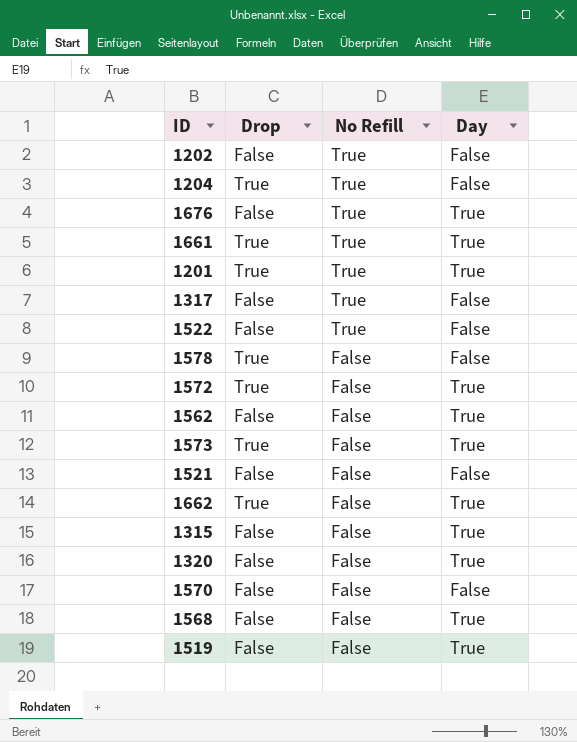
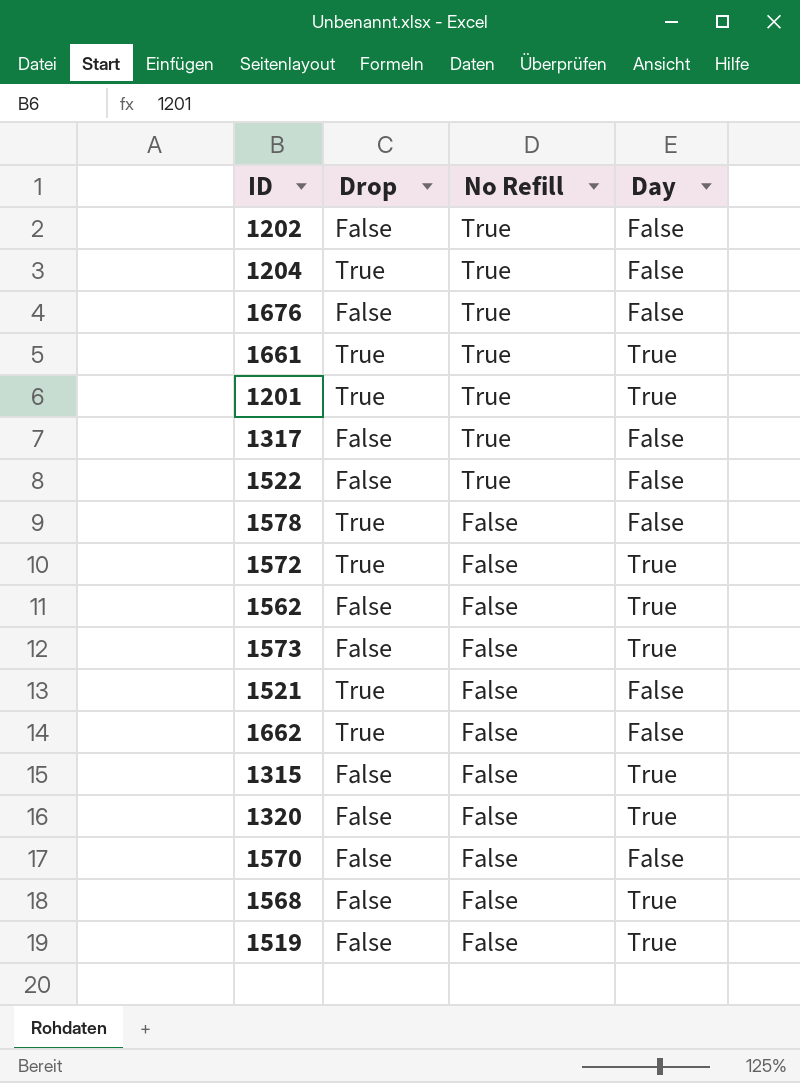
1676 | Day: True -> False
1573 | Drop: True -> False
1521 | Drop: False -> True
1662 | Day: True -> False

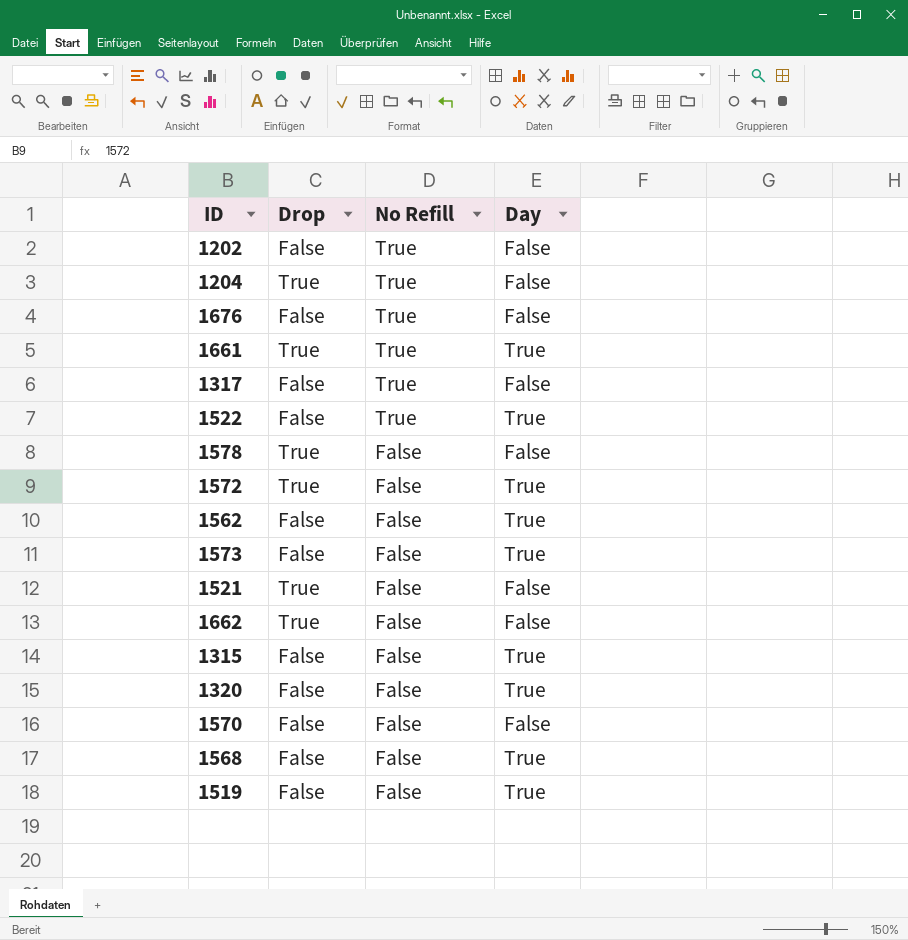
row 1201: True | True | True -> none
1522 | Day: False -> True

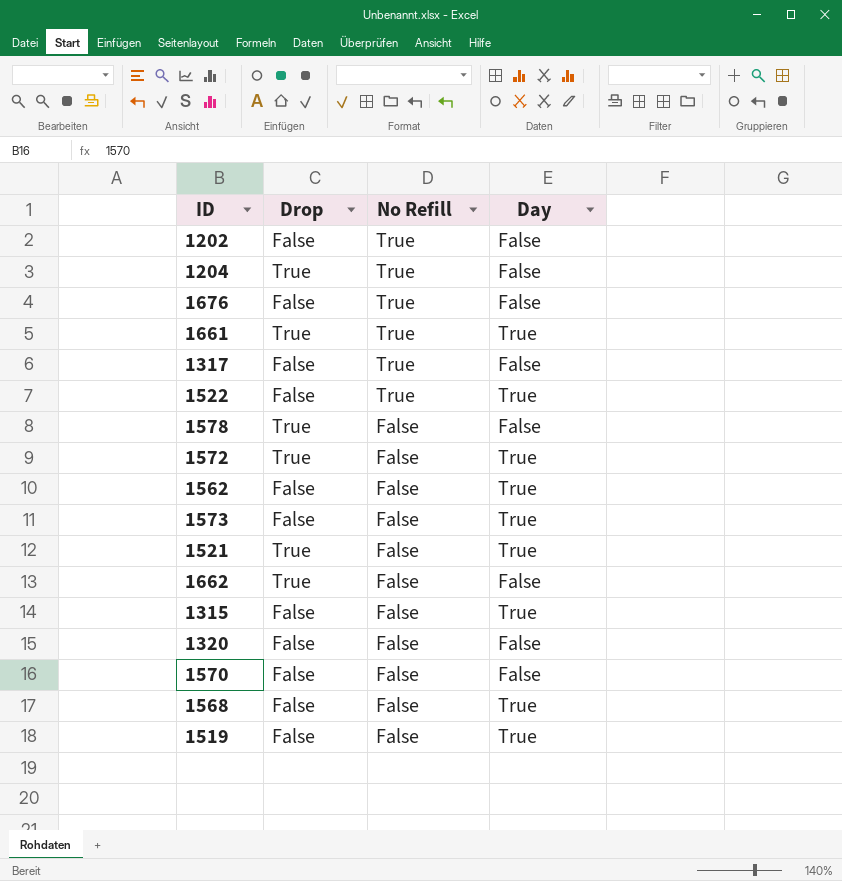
1521 | Day: False -> True
1320 | Day: True -> False

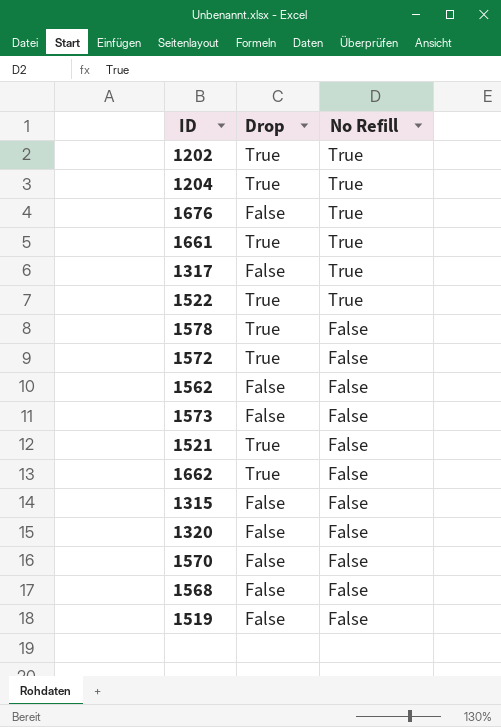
column Day | position: 4 -> none
1202 | Drop: False -> True
1522 | Drop: False -> True

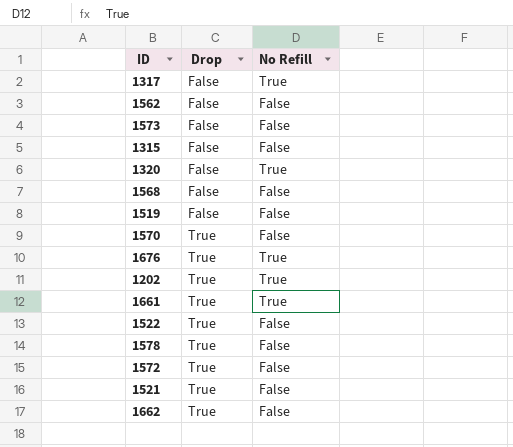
row order: No Refill descending -> Drop ascending
row 1204: True | True -> none
1320 | No Refill: False -> True
1570 | Drop: False -> True
1676 | Drop: False -> True
1522 | No Refill: True -> False

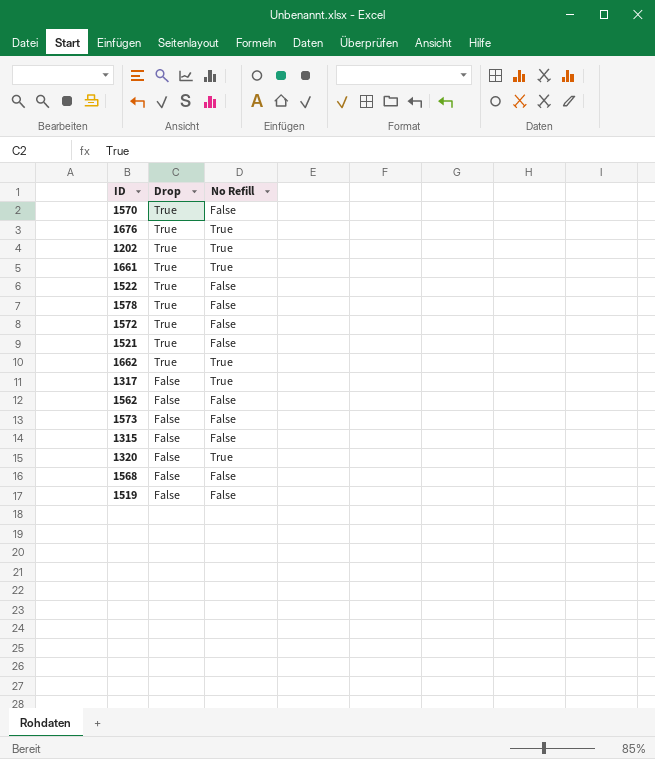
row order: Drop ascending -> Drop descending
1662 | No Refill: False -> True

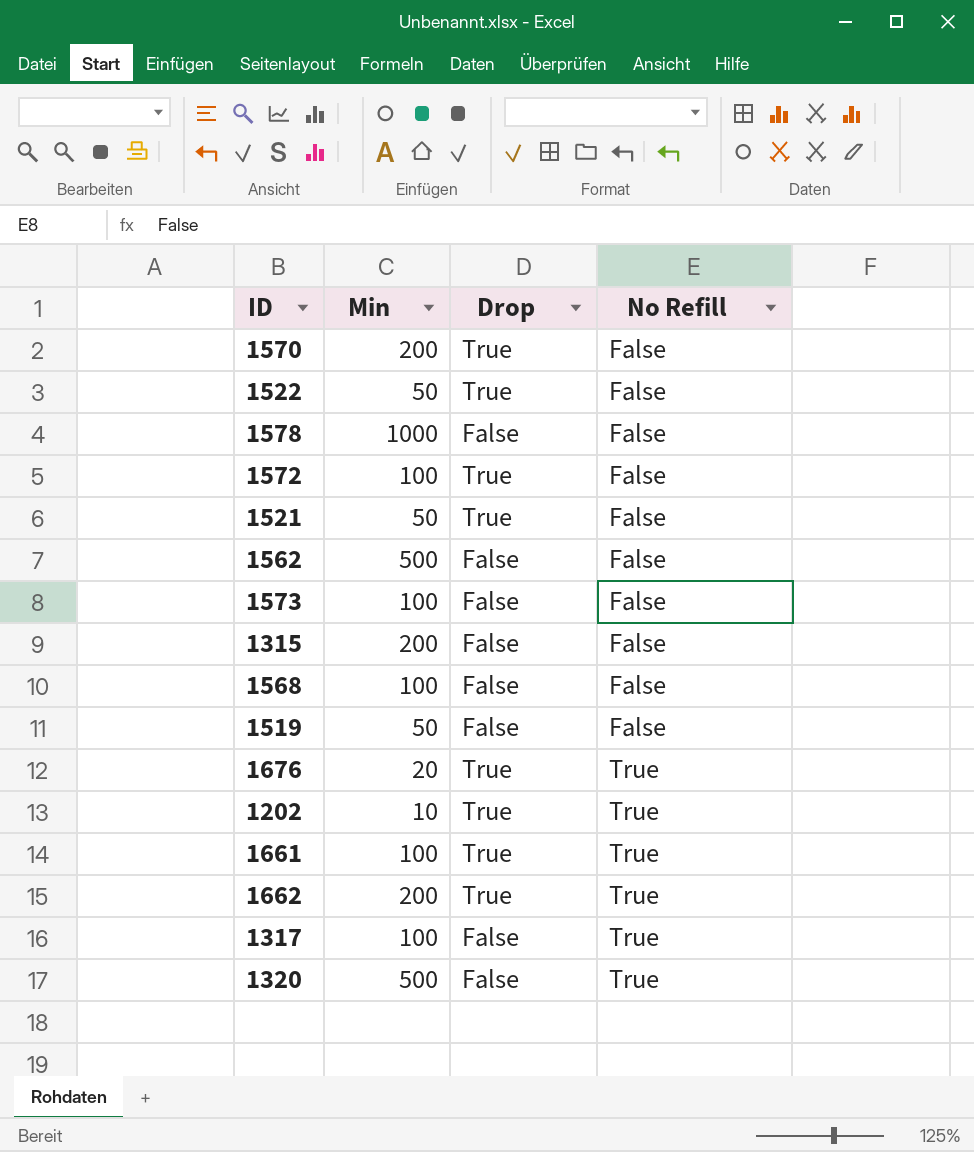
row order: Drop descending -> No Refill ascending
column Min | position: none -> 2
1578 | Drop: True -> False

